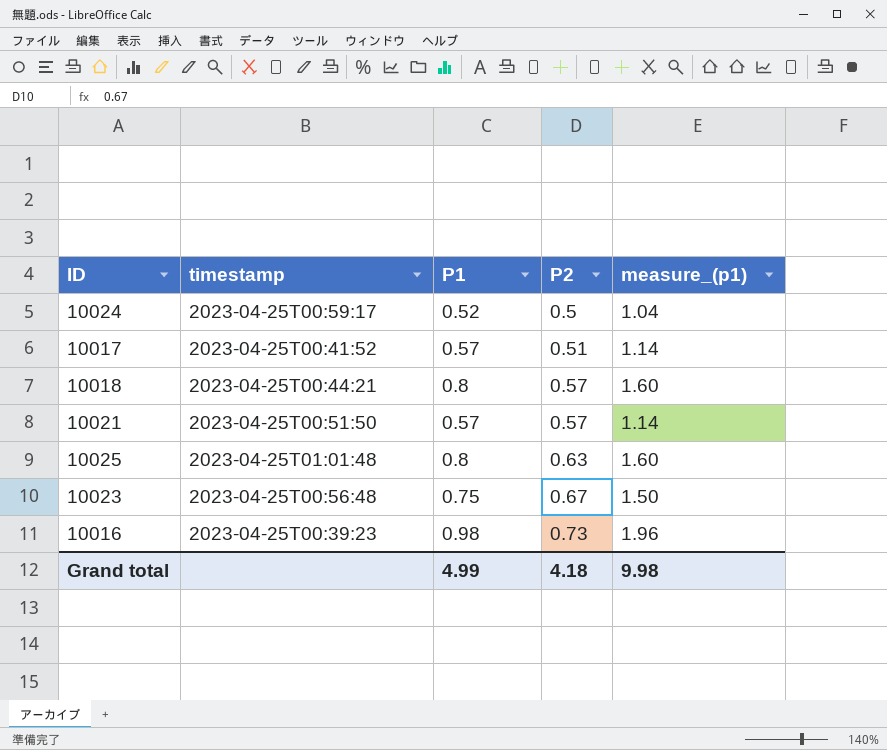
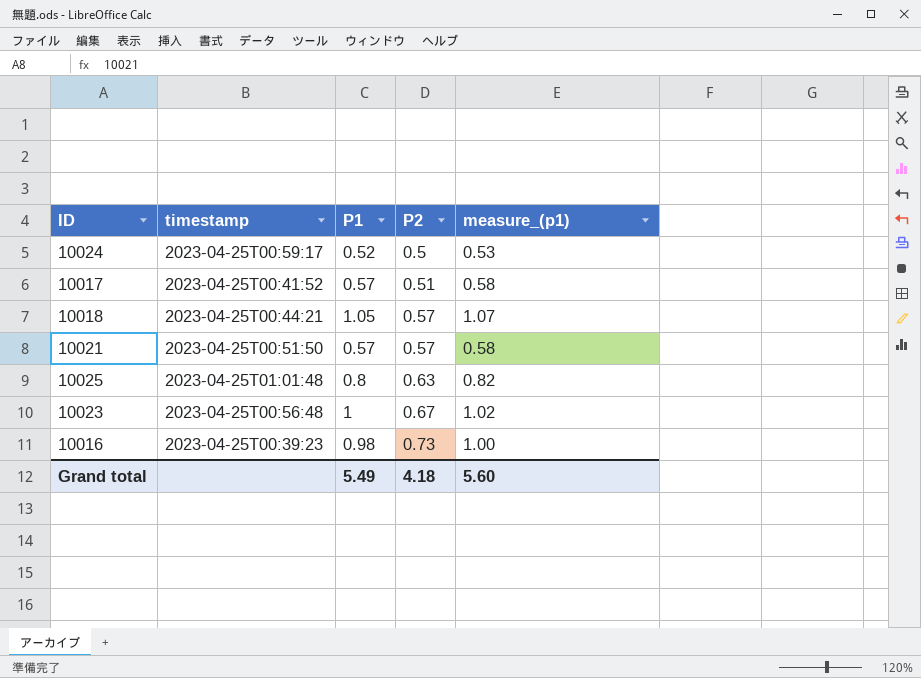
column measure_(p1) | formula: [P1] * 2 -> [P1] * 1.02
10018 | P1: 0.8 -> 1.05
10023 | P1: 0.75 -> 1
Grand total | P1: 4.99 -> 5.49
Grand total | measure_(p1): 9.98 -> 5.60

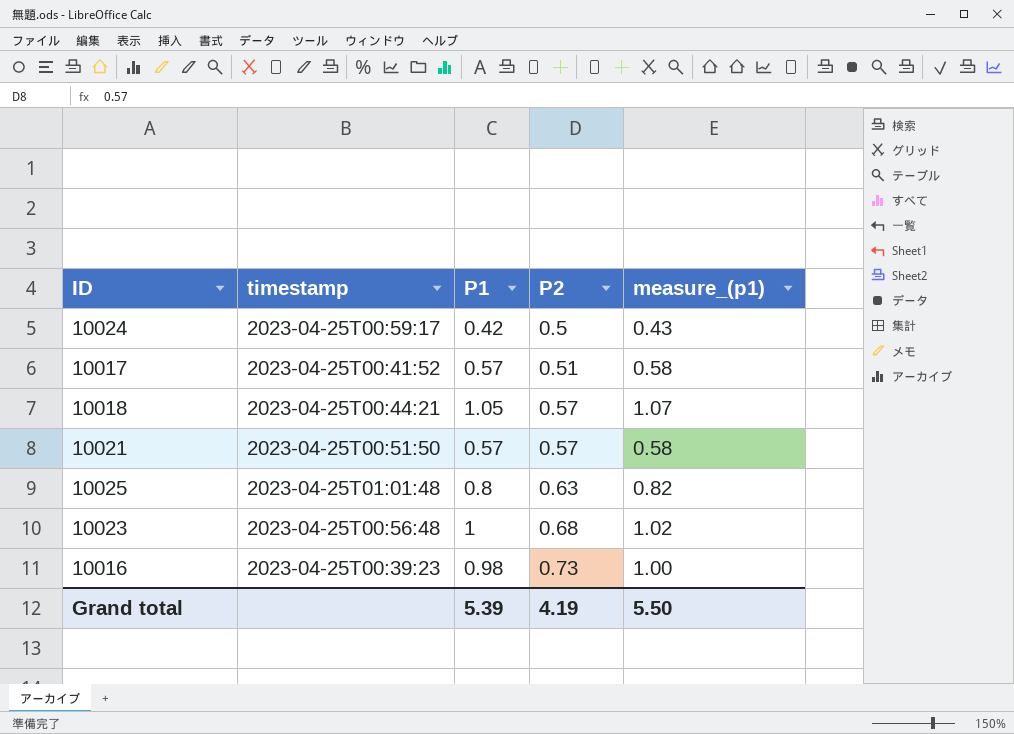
10024 | P1: 0.52 -> 0.42
10024 | measure_(p1): 0.53 -> 0.43
10023 | P2: 0.67 -> 0.68
Grand total | P1: 5.49 -> 5.39
Grand total | P2: 4.18 -> 4.19
Grand total | measure_(p1): 5.60 -> 5.50

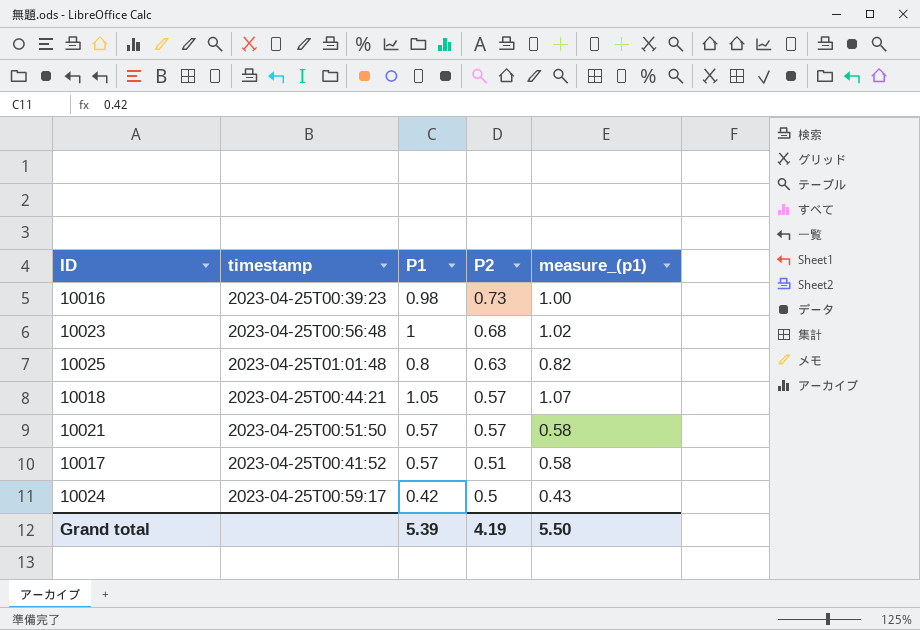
row order: P2 ascending -> P2 descending

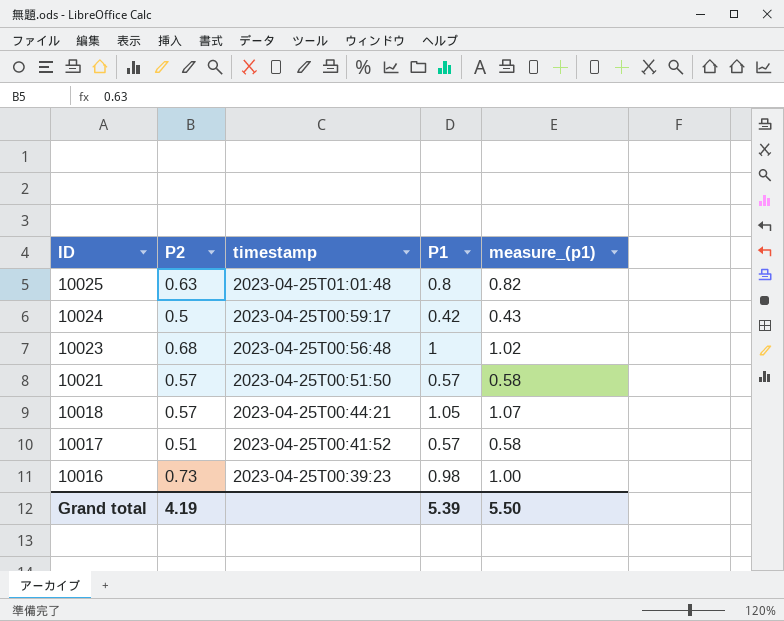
row order: P2 descending -> ID descending
column P2 | position: 4 -> 2

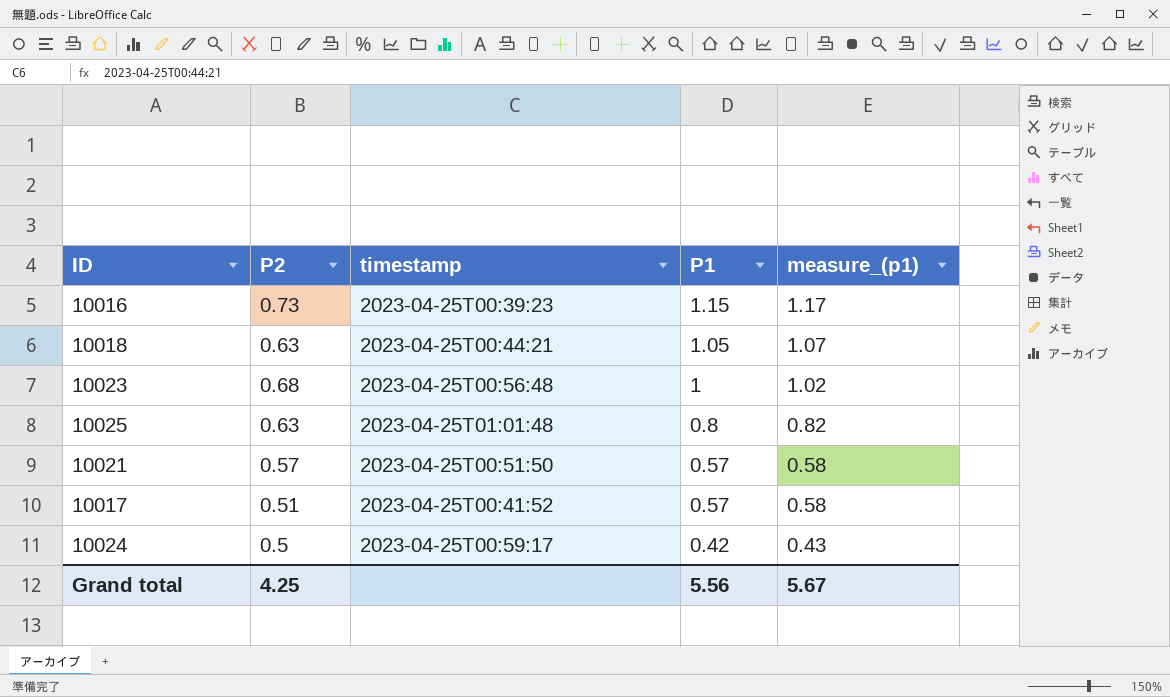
row order: ID descending -> P1 descending
10016 | P1: 0.98 -> 1.15
10016 | measure_(p1): 1.00 -> 1.17
10018 | P2: 0.57 -> 0.63
Grand total | P2: 4.19 -> 4.25
Grand total | P1: 5.39 -> 5.56
Grand total | measure_(p1): 5.50 -> 5.67

